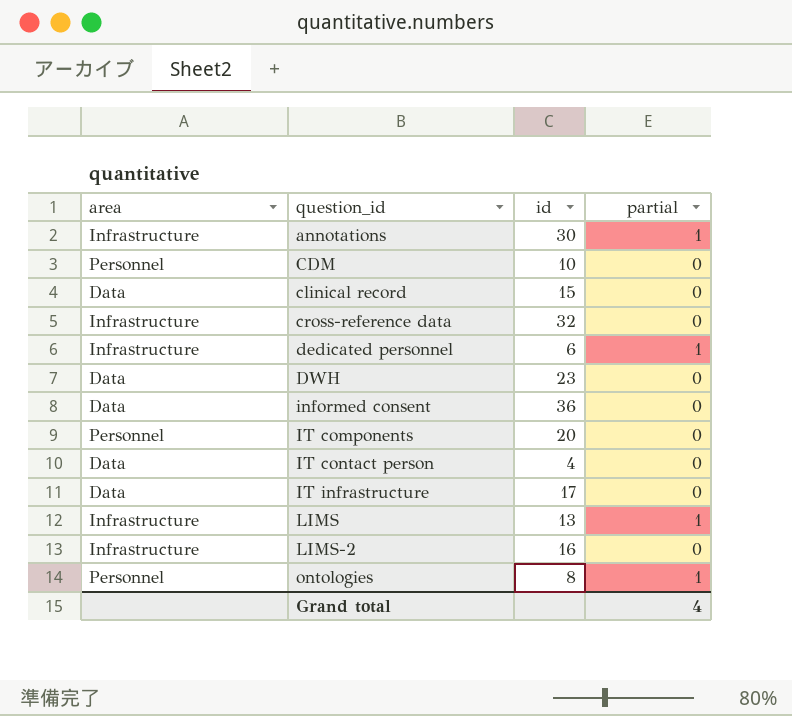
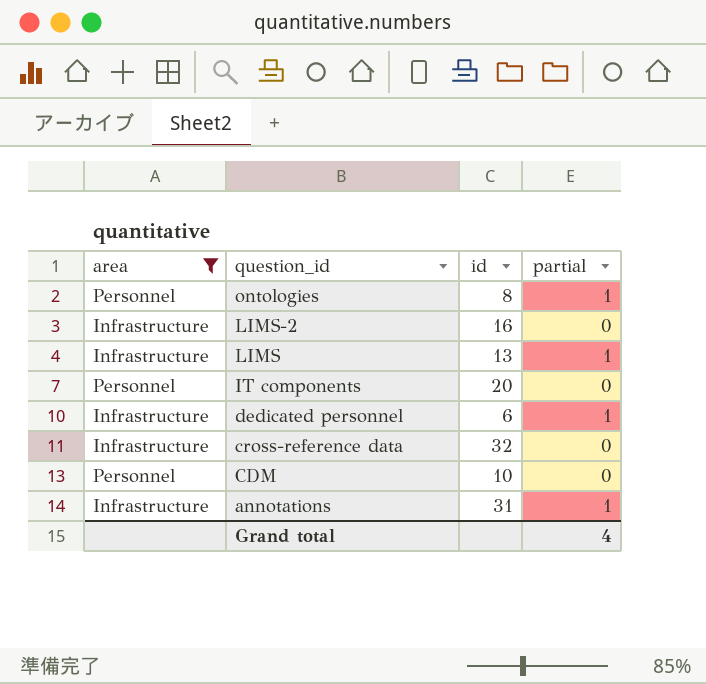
filter: none -> area != Data
row order: question_id ascending -> question_id descending
annotations | id: 30 -> 31

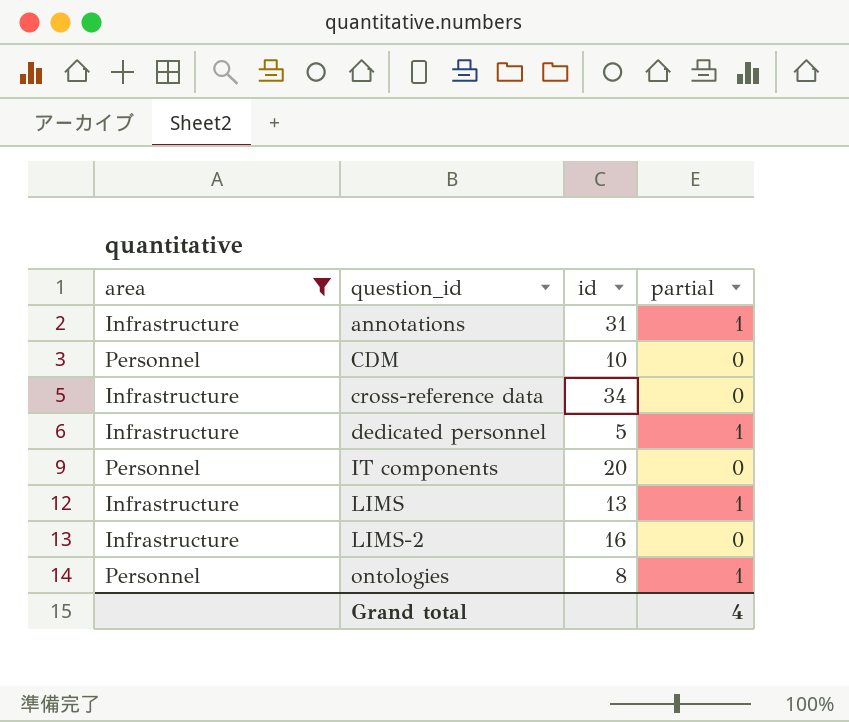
row order: question_id descending -> question_id ascending
cross-reference data | id: 32 -> 34
dedicated personnel | id: 6 -> 5

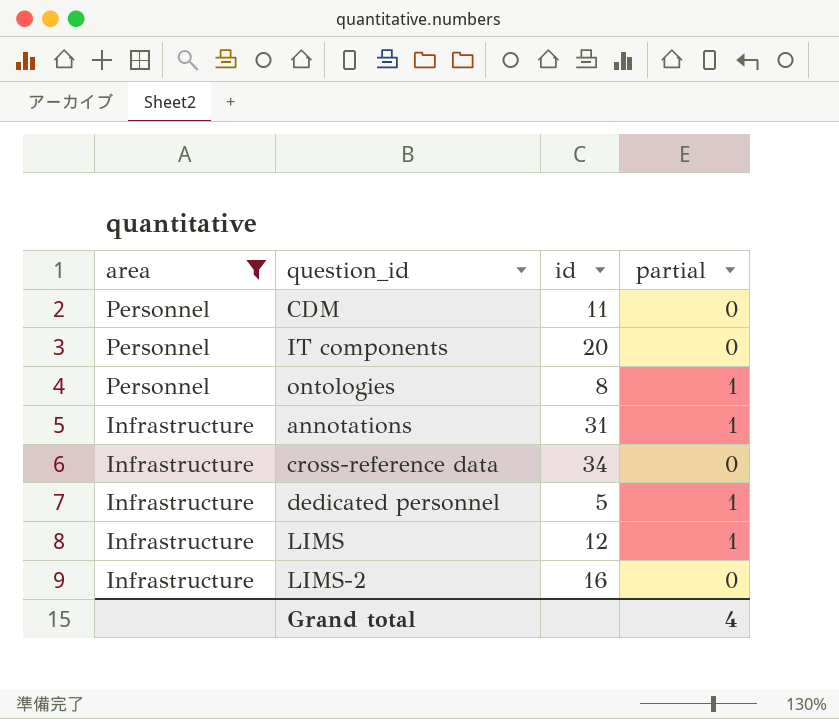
row order: question_id ascending -> area descending
CDM | id: 10 -> 11
LIMS | id: 13 -> 12

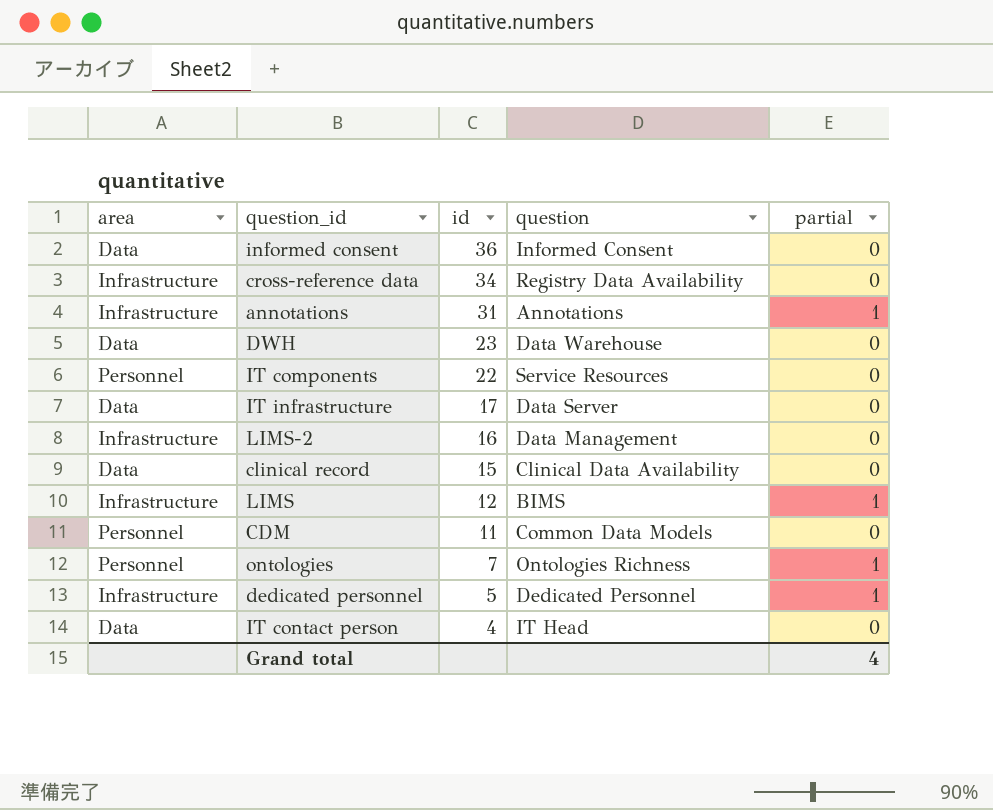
filter: area != Data -> none
row order: area descending -> id descending
column question | position: none -> 4
IT components | id: 20 -> 22
ontologies | id: 8 -> 7

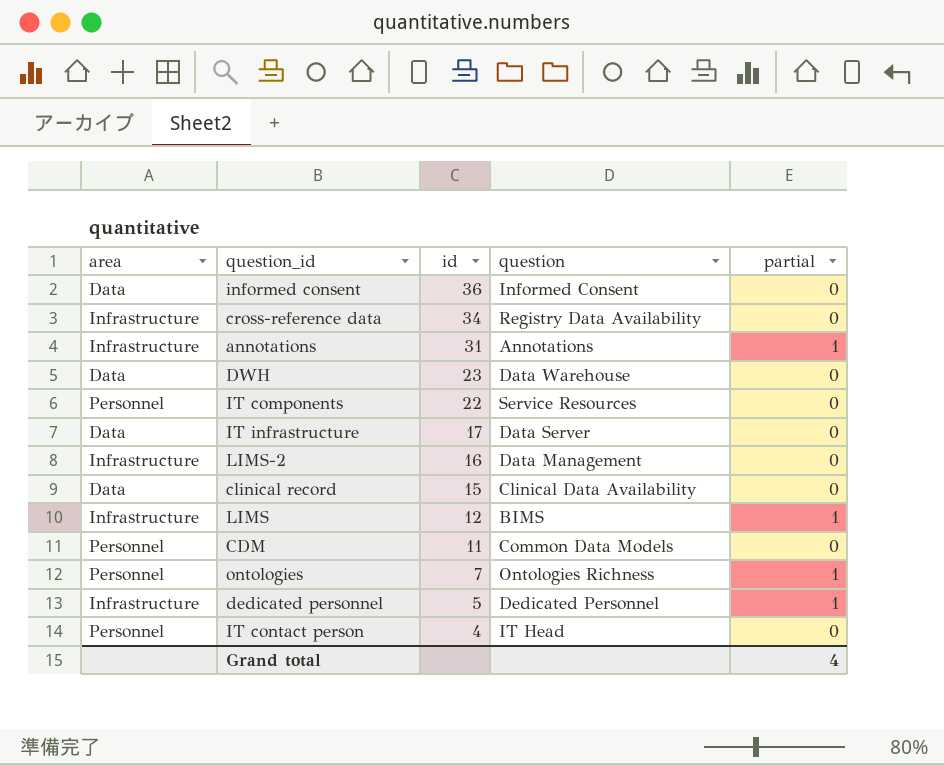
IT contact person | area: Data -> Personnel

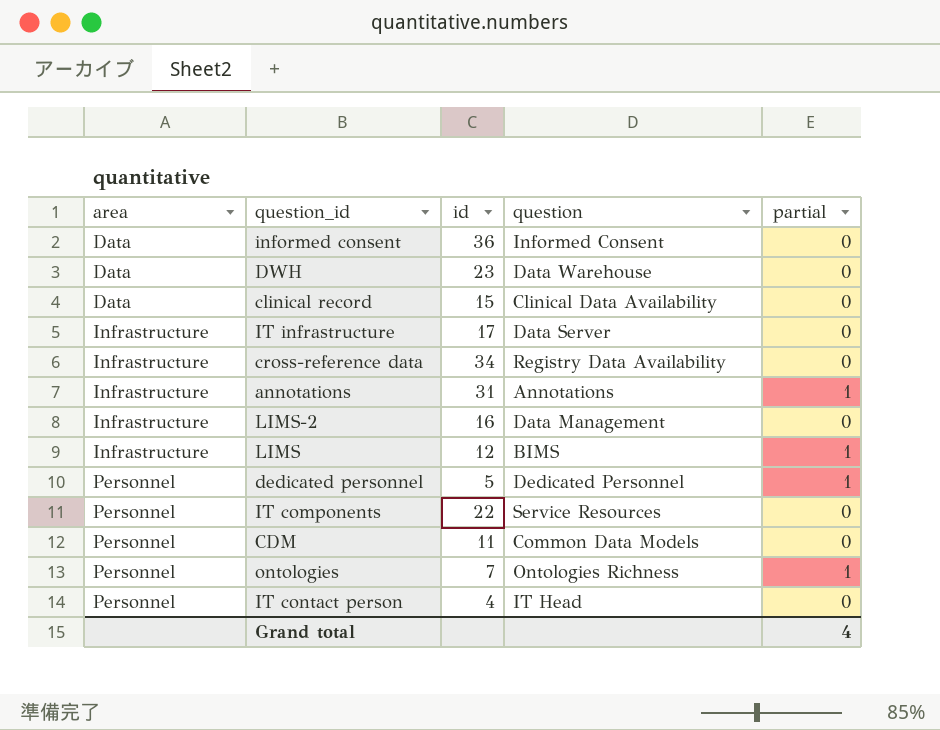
row order: id descending -> area ascending
IT infrastructure | area: Data -> Infrastructure
dedicated personnel | area: Infrastructure -> Personnel

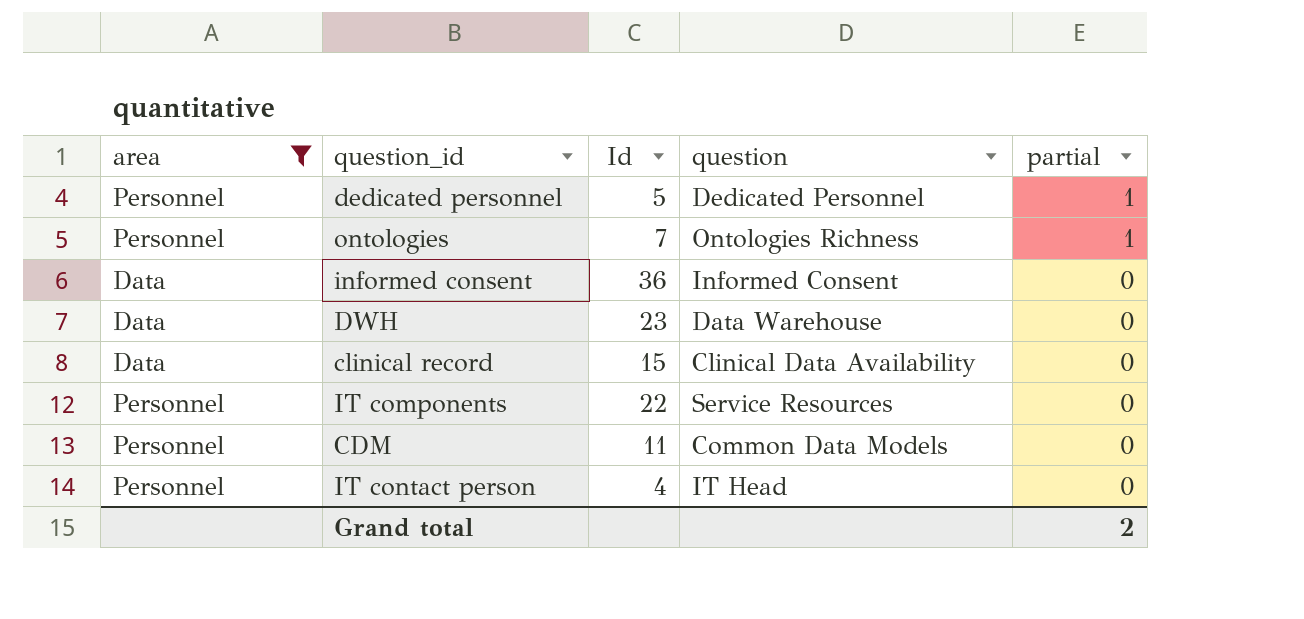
filter: none -> area != Infrastructure
row order: area ascending -> partial descending
column name: id -> Id
Grand total | partial: 4 -> 2

